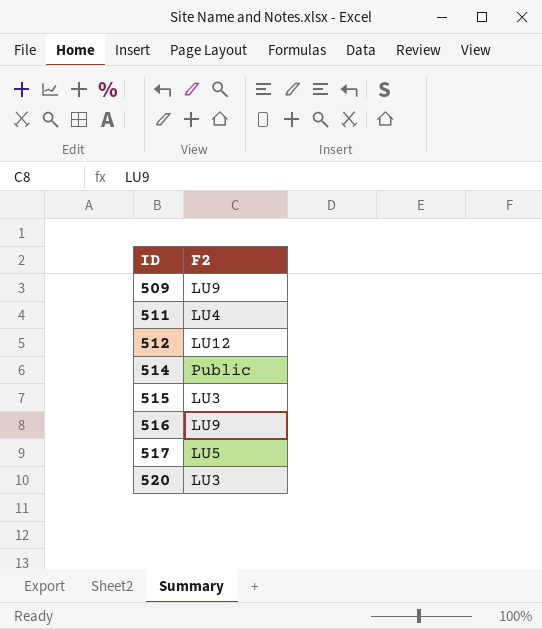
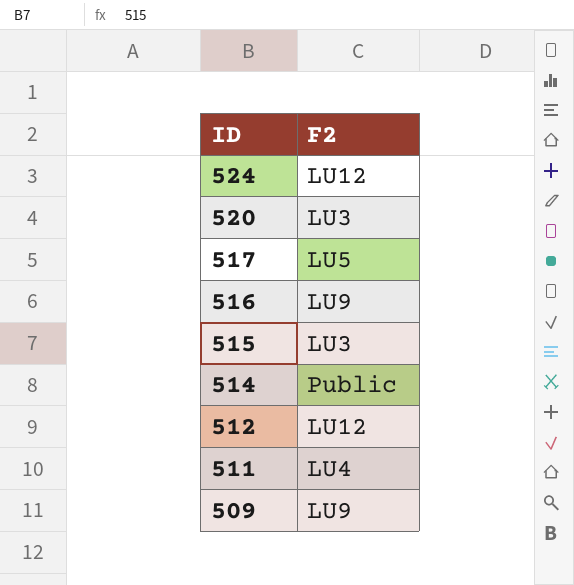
row order: ID ascending -> ID descending
row 524: none -> LU12

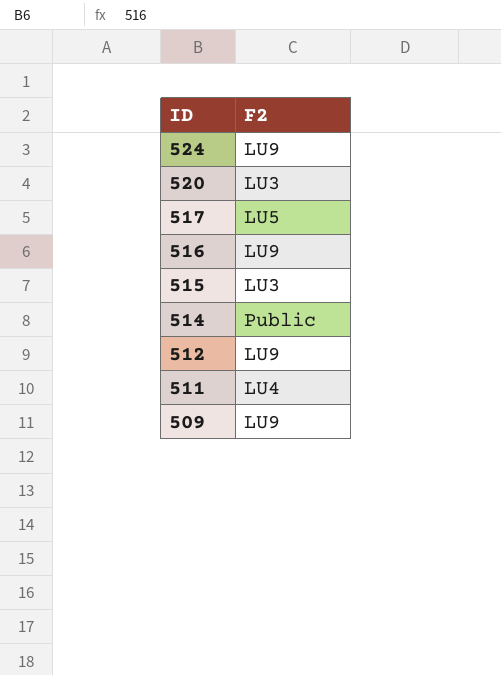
524 | F2: LU12 -> LU9
512 | F2: LU12 -> LU9

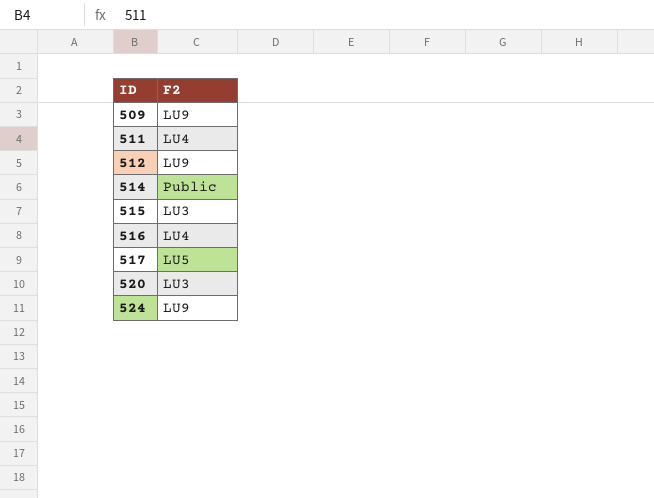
row order: ID descending -> ID ascending
516 | F2: LU9 -> LU4

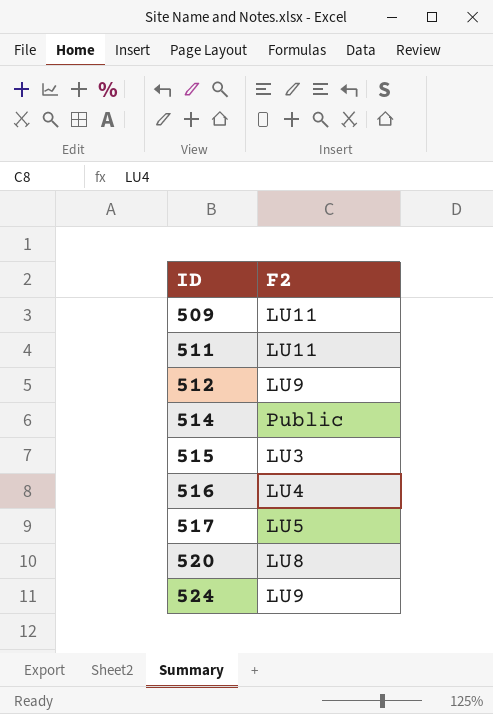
509 | F2: LU9 -> LU11
511 | F2: LU4 -> LU11
520 | F2: LU3 -> LU8

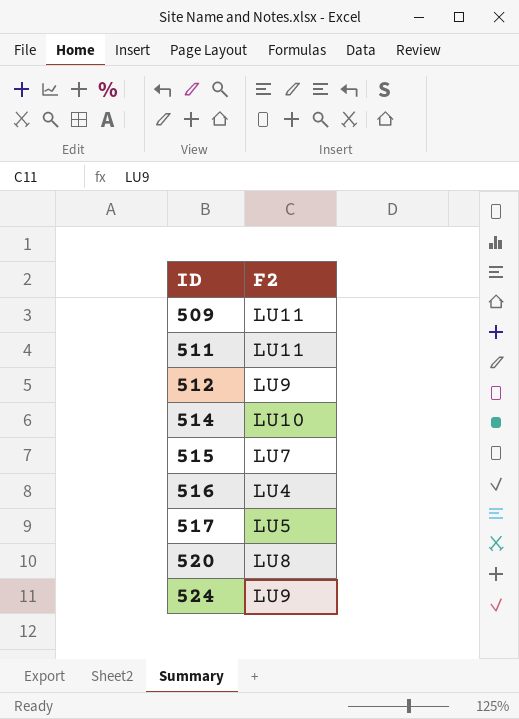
514 | F2: Public -> LU10
515 | F2: LU3 -> LU7

